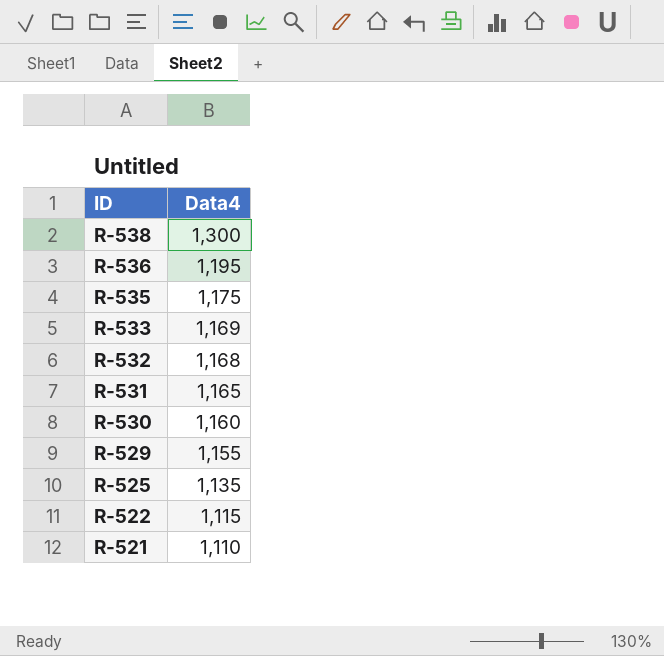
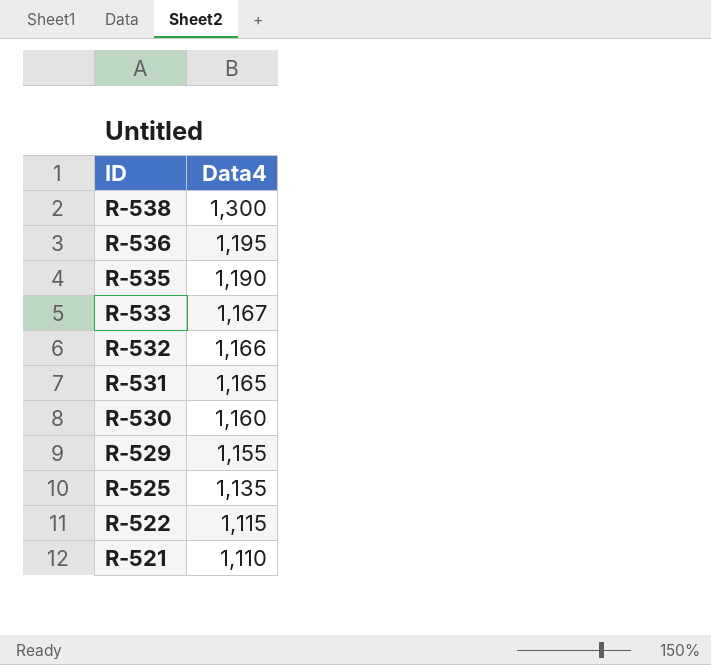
R-535 | Data4: 1,175 -> 1,190
R-533 | Data4: 1,169 -> 1,167
R-532 | Data4: 1,168 -> 1,166

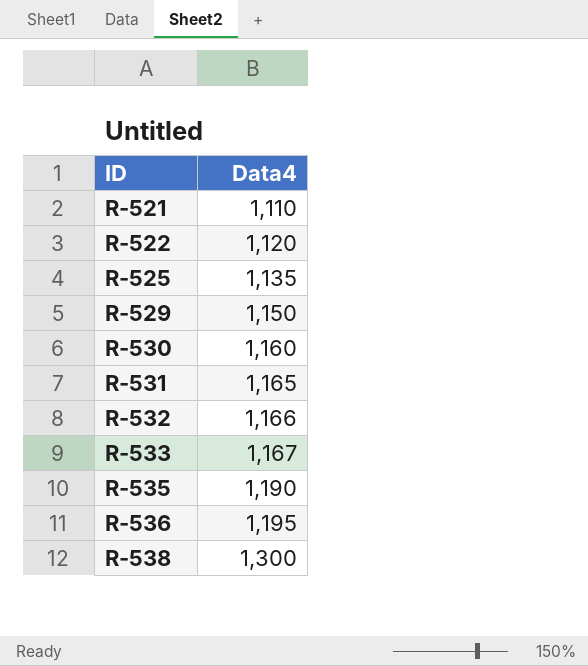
row order: ID descending -> ID ascending
R-522 | Data4: 1,115 -> 1,120
R-529 | Data4: 1,155 -> 1,150

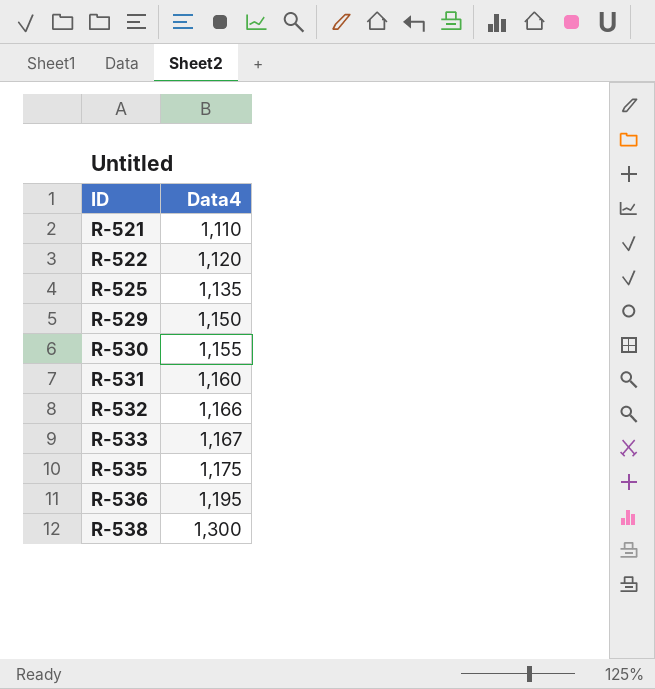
R-530 | Data4: 1,160 -> 1,155
R-531 | Data4: 1,165 -> 1,160
R-535 | Data4: 1,190 -> 1,175

